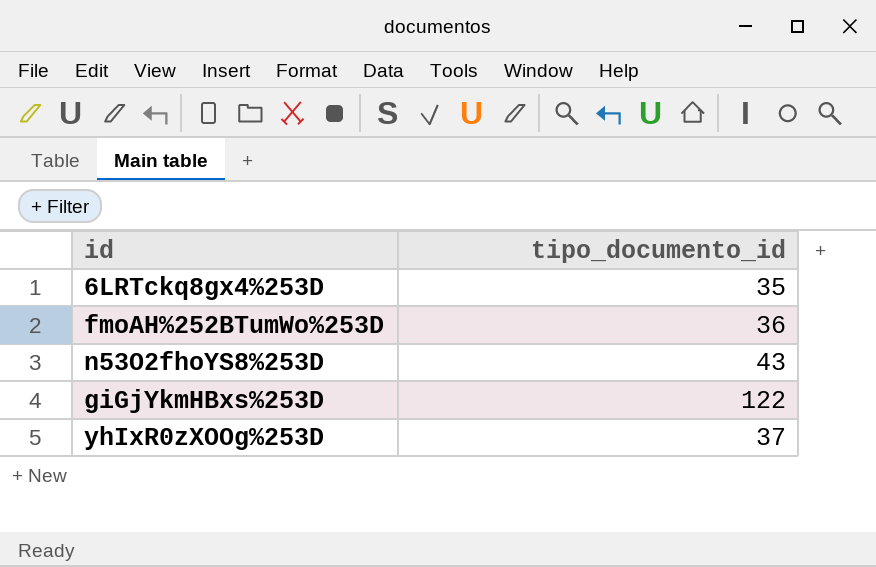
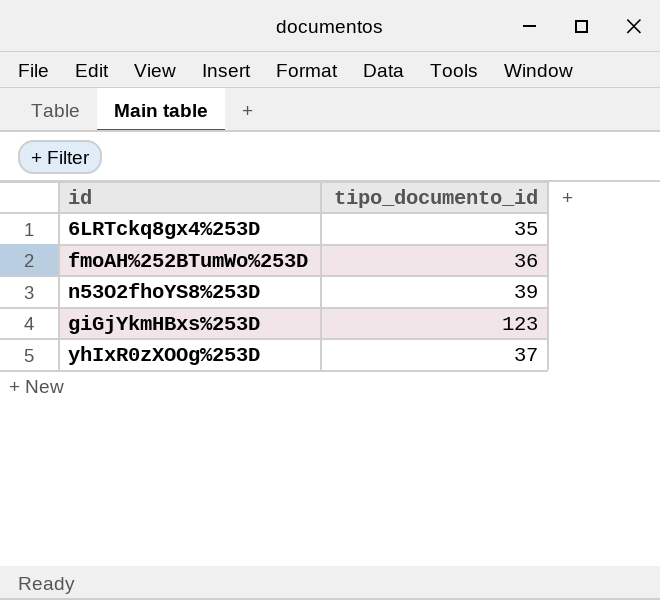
n53O2fhoYS8%253D | tipo_documento_id: 43 -> 39
giGjYkmHBxs%253D | tipo_documento_id: 122 -> 123

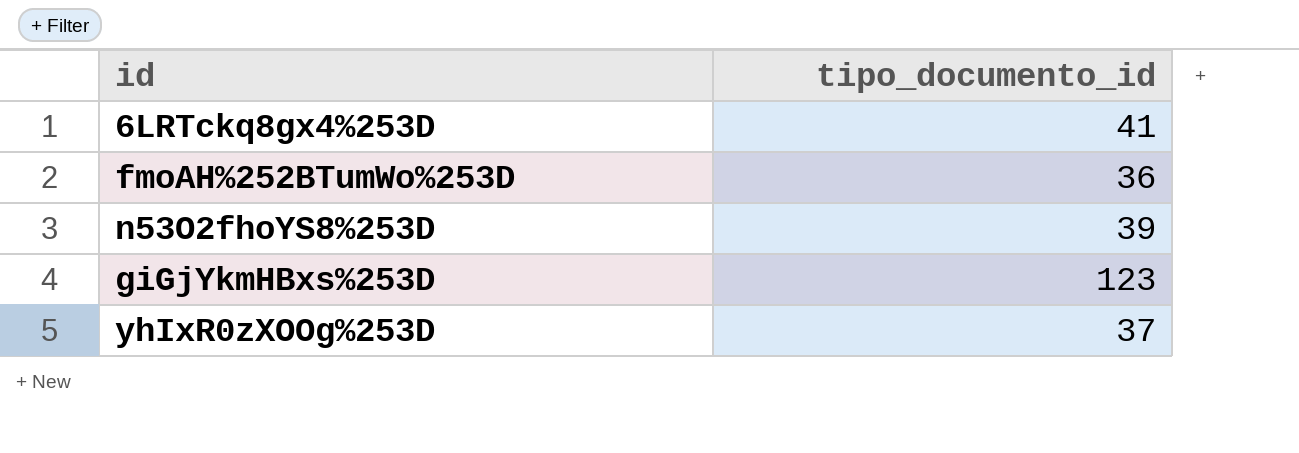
6LRTckq8gx4%253D | tipo_documento_id: 35 -> 41

